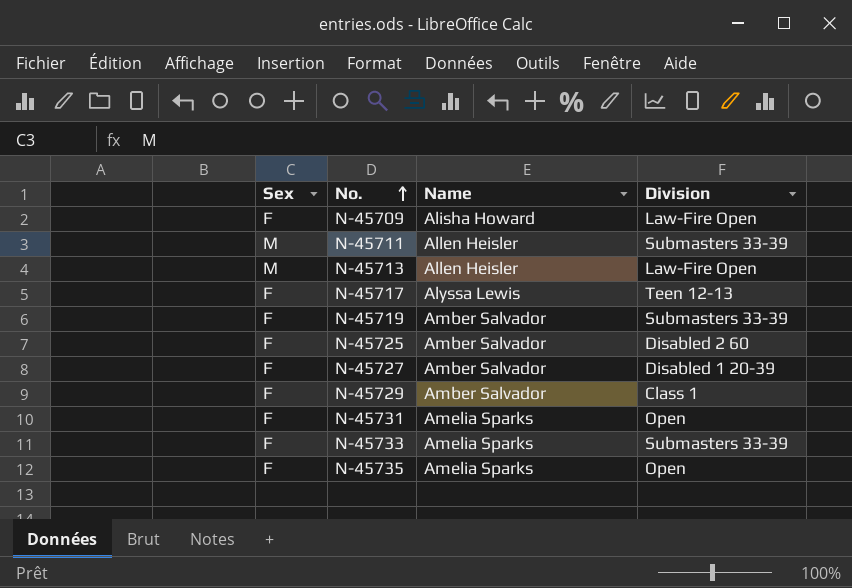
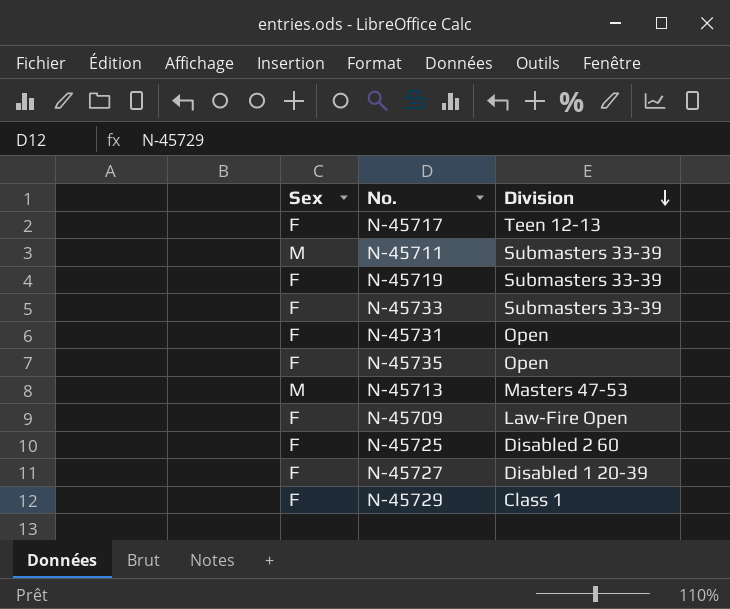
row order: No. ascending -> Division descending
column Name | position: 3 -> none
N-45713 | Division: Law-Fire Open -> Masters 47-53

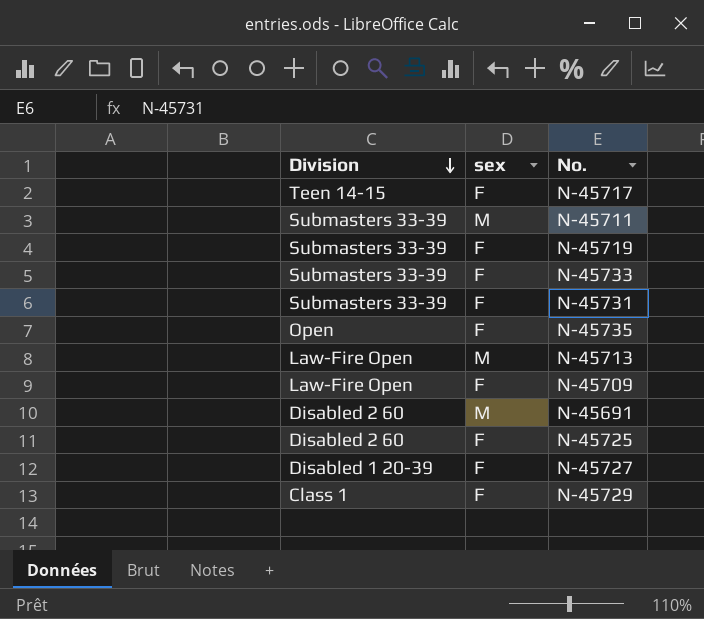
column Division | position: 3 -> 1
column name: Sex -> sex
N-45717 | Division: Teen 12-13 -> Teen 14-15
N-45731 | Division: Open -> Submasters 33-39
N-45713 | Division: Masters 47-53 -> Law-Fire Open
row N-45691: none -> Disabled 2 60 | M

